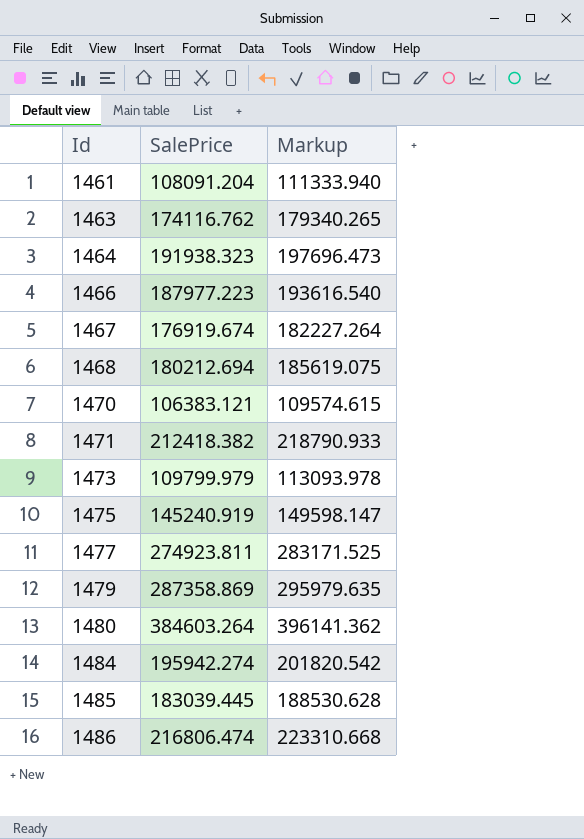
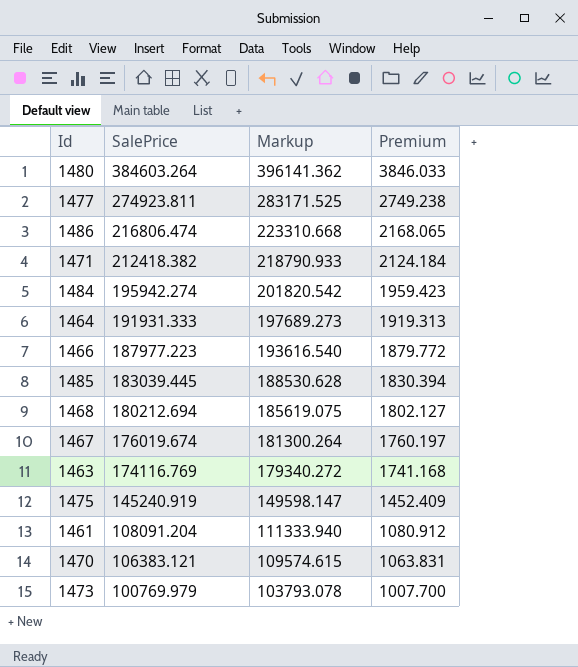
row order: Id ascending -> SalePrice descending
column Premium | formula: none -> [SalePrice] * 0.01
row 1479: 287358.869 | 295979.635 -> none
1464 | SalePrice: 191938.323 -> 191931.333
1464 | Markup: 197696.473 -> 197689.273
1467 | SalePrice: 176919.674 -> 176019.674
1467 | Markup: 182227.264 -> 181300.264
1463 | SalePrice: 174116.762 -> 174116.769
1463 | Markup: 179340.265 -> 179340.272
1473 | SalePrice: 109799.979 -> 100769.979
1473 | Markup: 113093.978 -> 103793.078

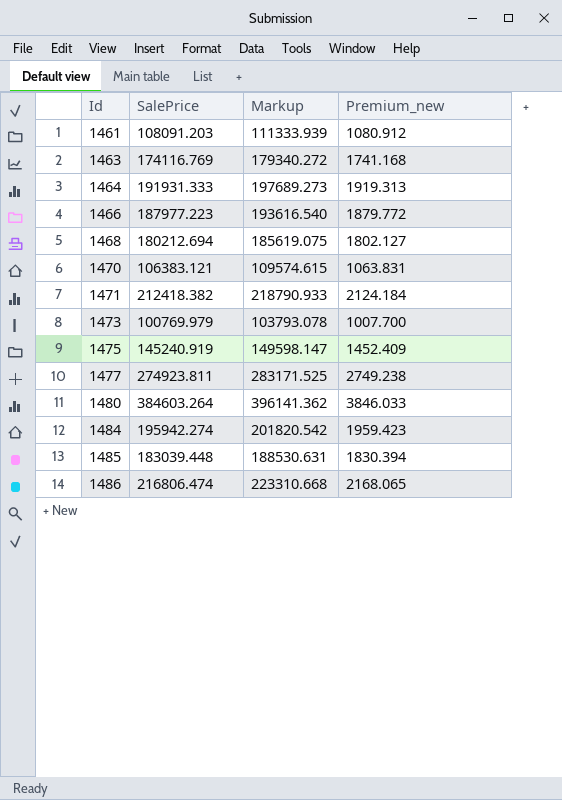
row order: SalePrice descending -> Id ascending
column name: Premium -> Premium_new
row 1467: 176019.674 | 181300.264 | 1760.197 -> none
1461 | SalePrice: 108091.204 -> 108091.203
1461 | Markup: 111333.940 -> 111333.939
1485 | SalePrice: 183039.445 -> 183039.448
1485 | Markup: 188530.628 -> 188530.631

